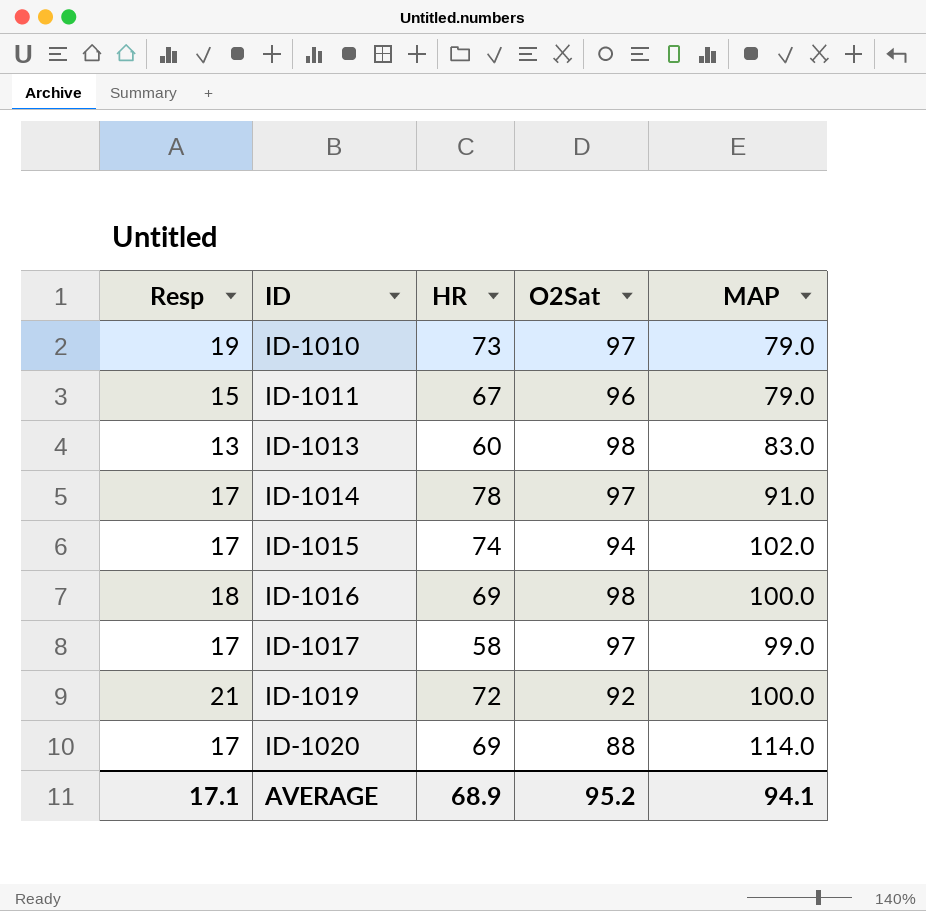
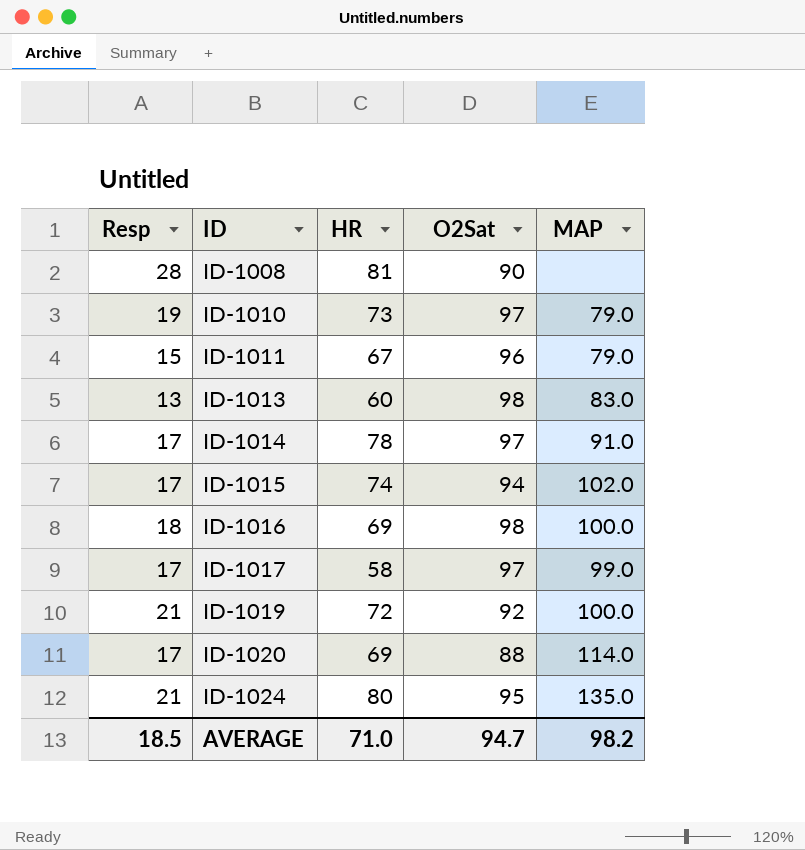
row ID-1008: none -> 28 | 81 | 90 | none
row ID-1024: none -> 21 | 80 | 95 | 135.0
AVERAGE | Resp: 17.1 -> 18.5
AVERAGE | HR: 68.9 -> 71.0
AVERAGE | O2Sat: 95.2 -> 94.7
AVERAGE | MAP: 94.1 -> 98.2

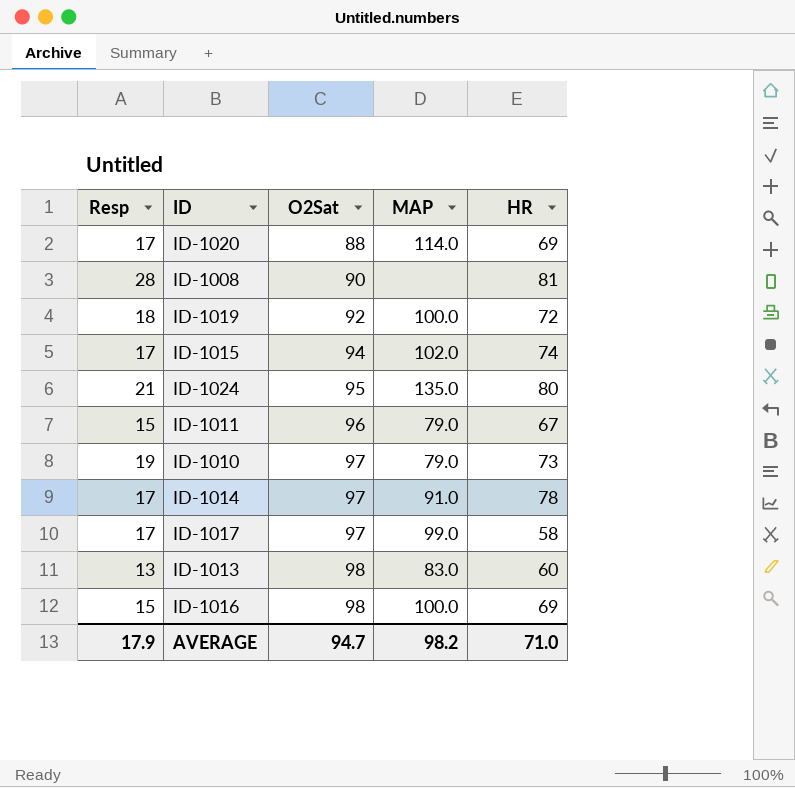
row order: ID ascending -> O2Sat ascending
column HR | position: 3 -> 5
ID-1019 | Resp: 21 -> 18
ID-1016 | Resp: 18 -> 15
AVERAGE | Resp: 18.5 -> 17.9

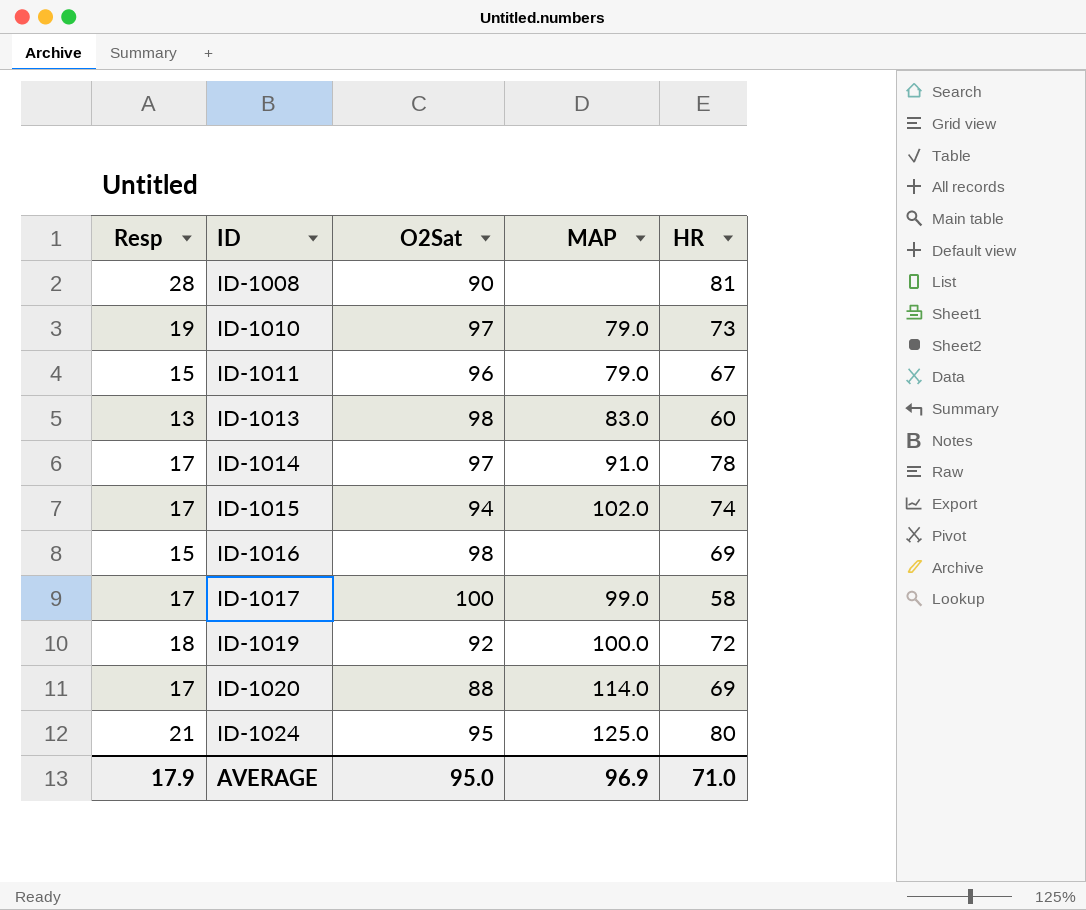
row order: O2Sat ascending -> ID ascending
ID-1016 | MAP: 100.0 -> none
ID-1017 | O2Sat: 97 -> 100
ID-1024 | MAP: 135.0 -> 125.0
AVERAGE | O2Sat: 94.7 -> 95.0
AVERAGE | MAP: 98.2 -> 96.9

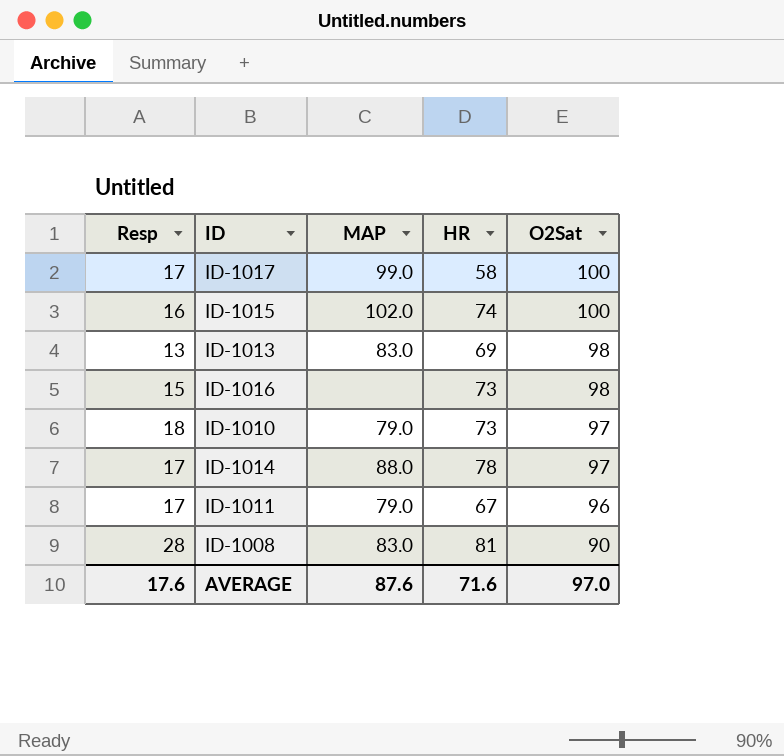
row order: ID ascending -> O2Sat descending
column O2Sat | position: 3 -> 5
row ID-1019: 18 | 92 | 100.0 | 72 -> none
row ID-1020: 17 | 88 | 114.0 | 69 -> none
row ID-1024: 21 | 95 | 125.0 | 80 -> none
ID-1015 | Resp: 17 -> 16
ID-1015 | O2Sat: 94 -> 100
ID-1013 | HR: 60 -> 69
ID-1016 | HR: 69 -> 73
ID-1010 | Resp: 19 -> 18
ID-1014 | MAP: 91.0 -> 88.0
ID-1011 | Resp: 15 -> 17
ID-1008 | MAP: none -> 83.0
AVERAGE | Resp: 17.9 -> 17.6
AVERAGE | MAP: 96.9 -> 87.6
AVERAGE | HR: 71.0 -> 71.6
AVERAGE | O2Sat: 95.0 -> 97.0

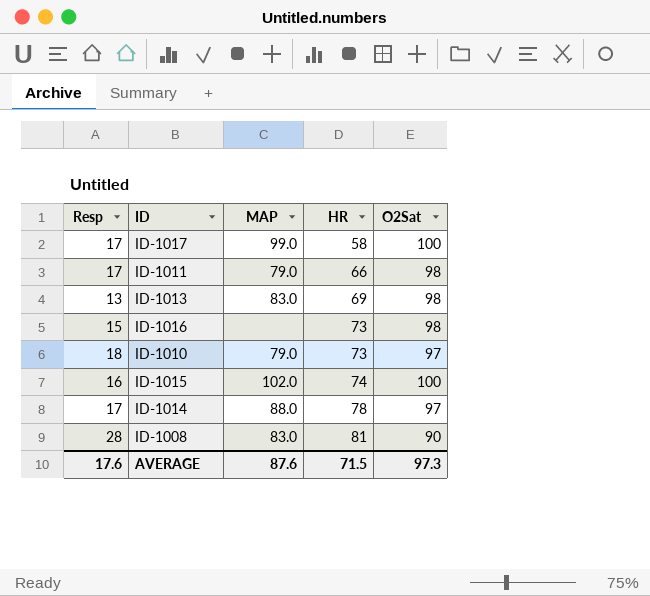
row order: O2Sat descending -> HR ascending
ID-1011 | HR: 67 -> 66
ID-1011 | O2Sat: 96 -> 98
AVERAGE | HR: 71.6 -> 71.5
AVERAGE | O2Sat: 97.0 -> 97.3

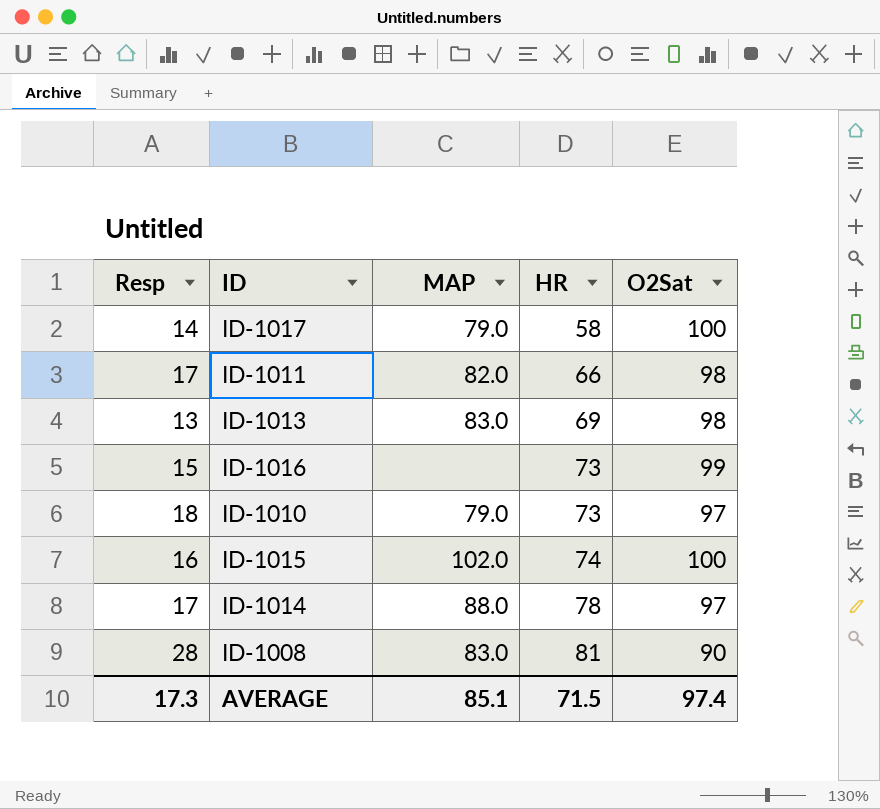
ID-1017 | Resp: 17 -> 14
ID-1017 | MAP: 99.0 -> 79.0
ID-1011 | MAP: 79.0 -> 82.0
ID-1016 | O2Sat: 98 -> 99
AVERAGE | Resp: 17.6 -> 17.3
AVERAGE | MAP: 87.6 -> 85.1
AVERAGE | O2Sat: 97.3 -> 97.4

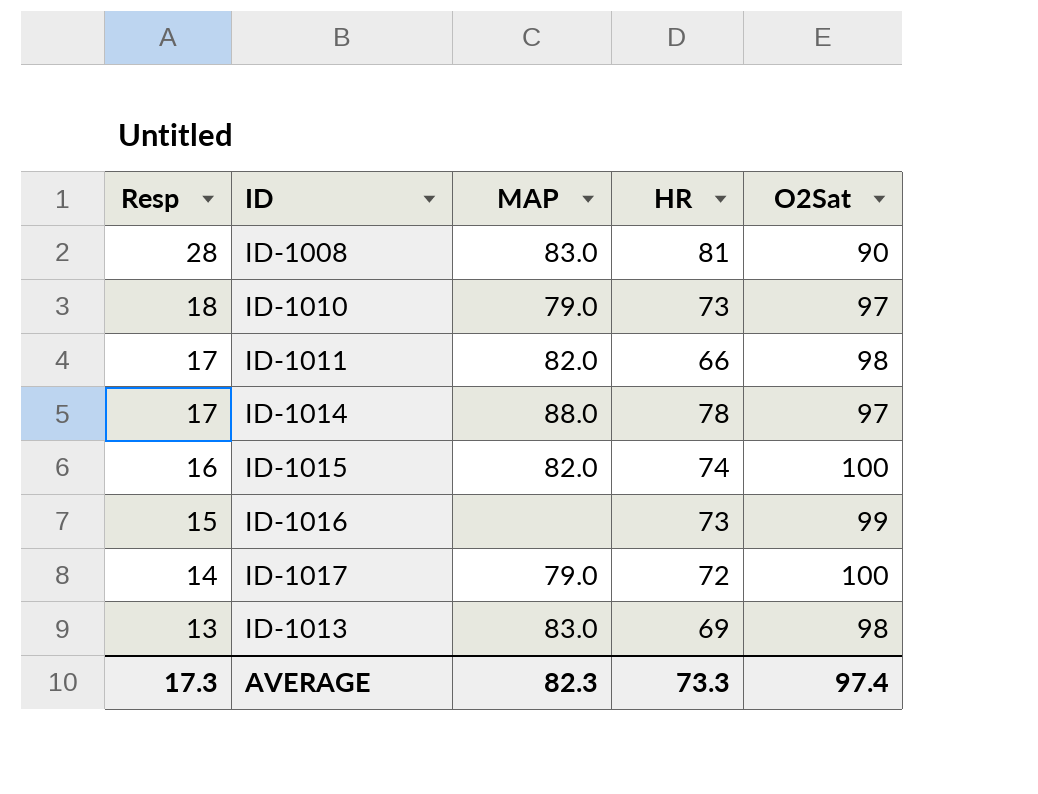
row order: HR ascending -> Resp descending
ID-1015 | MAP: 102.0 -> 82.0
ID-1017 | HR: 58 -> 72
AVERAGE | MAP: 85.1 -> 82.3
AVERAGE | HR: 71.5 -> 73.3

